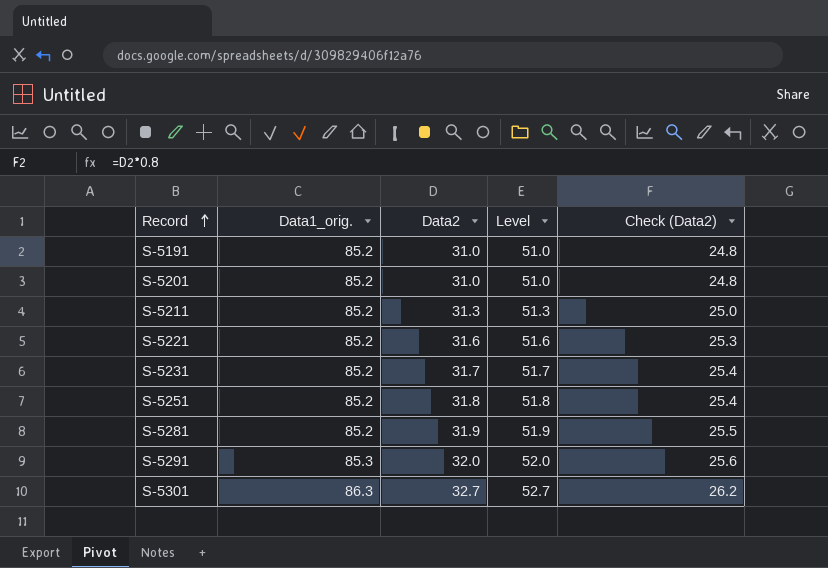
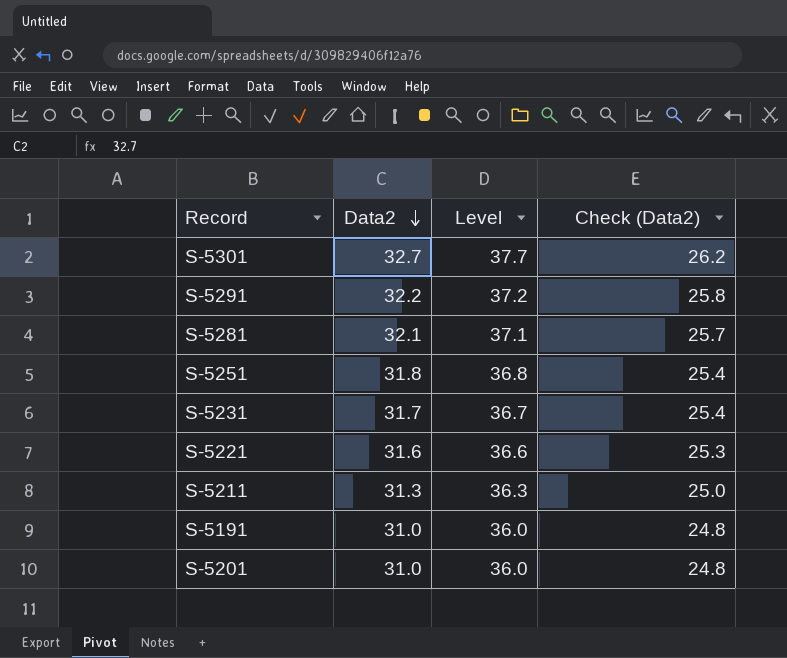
row order: Record ascending -> Data2 descending
column Data1_orig. | position: 2 -> none
column Level | formula: [Data2] + 20 -> [Data2] + 5
S-5291 | Data2: 32.0 -> 32.2
S-5291 | Check (Data2): 25.6 -> 25.8
S-5281 | Data2: 31.9 -> 32.1
S-5281 | Check (Data2): 25.5 -> 25.7

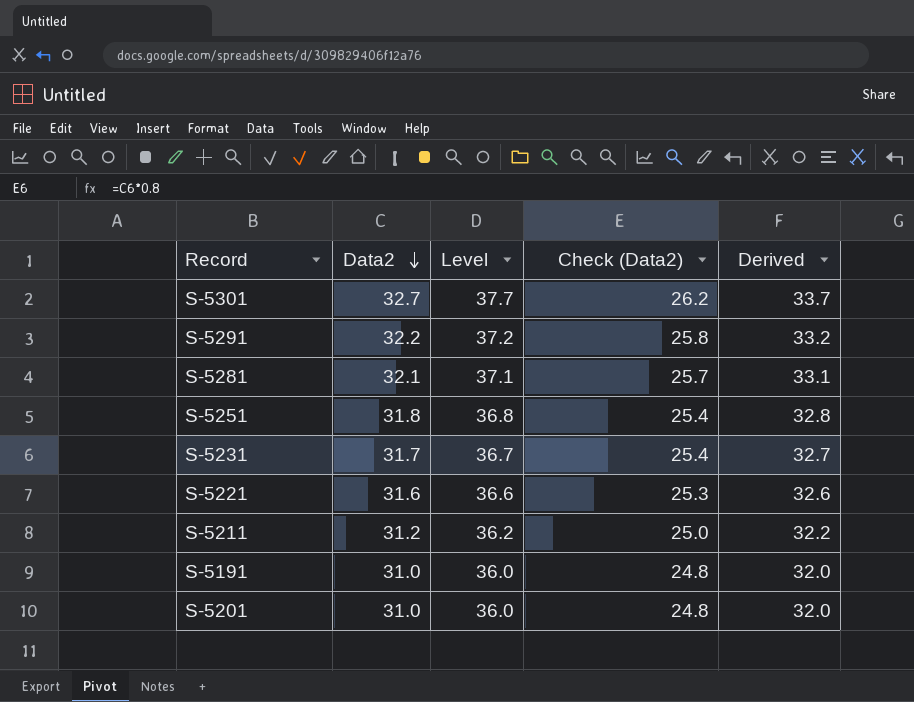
column Derived | formula: none -> [Data2] + 1
S-5211 | Data2: 31.3 -> 31.2
S-5211 | Level: 36.3 -> 36.2

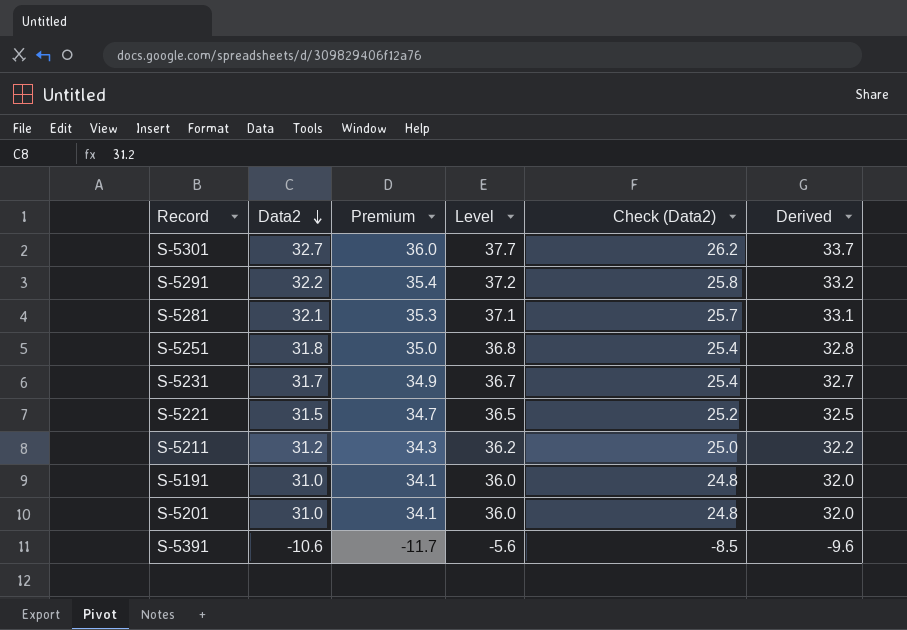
column Premium | formula: none -> [Data2] * 1.1
S-5221 | Data2: 31.6 -> 31.5
S-5221 | Level: 36.6 -> 36.5
S-5221 | Check (Data2): 25.3 -> 25.2
S-5221 | Derived: 32.6 -> 32.5
row S-5391: none -> -10.6 | -11.7 | -5.6 | -8.5 | -9.6

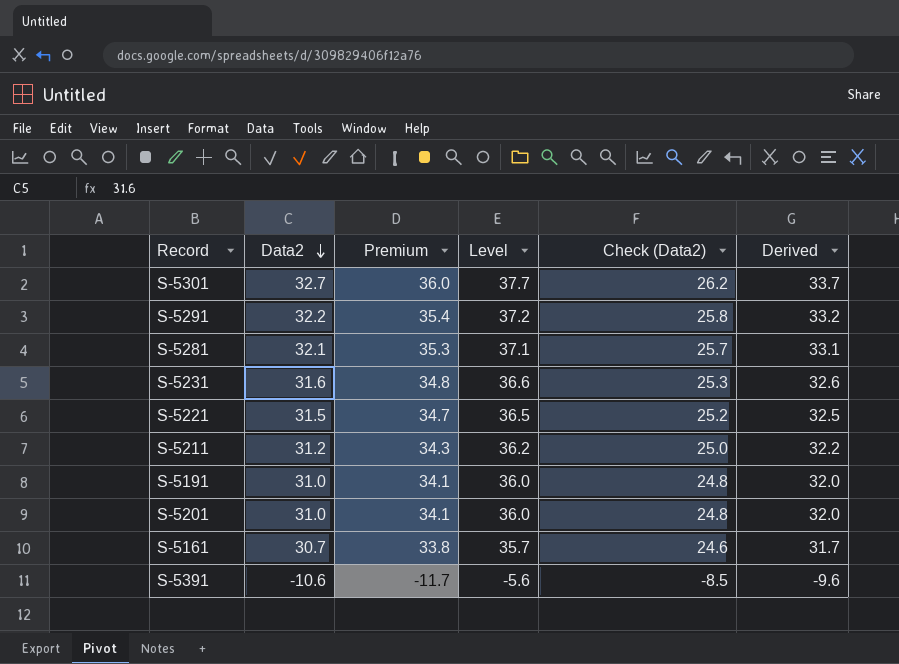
row S-5251: 31.8 | 35.0 | 36.8 | 25.4 | 32.8 -> none
S-5231 | Data2: 31.7 -> 31.6
S-5231 | Premium: 34.9 -> 34.8
S-5231 | Level: 36.7 -> 36.6
S-5231 | Check (Data2): 25.4 -> 25.3
S-5231 | Derived: 32.7 -> 32.6
row S-5161: none -> 30.7 | 33.8 | 35.7 | 24.6 | 31.7

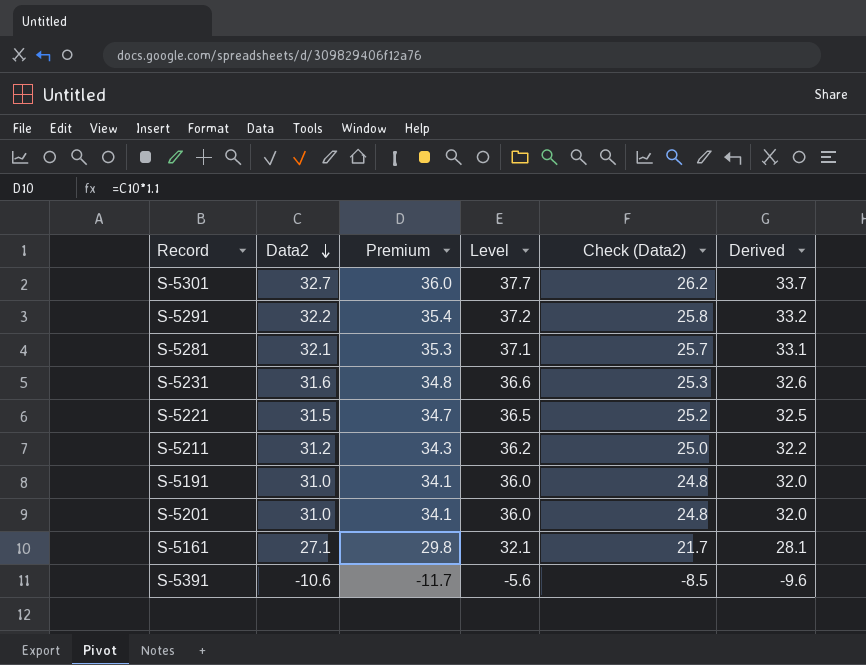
S-5161 | Data2: 30.7 -> 27.1
S-5161 | Premium: 33.8 -> 29.8
S-5161 | Level: 35.7 -> 32.1
S-5161 | Check (Data2): 24.6 -> 21.7
S-5161 | Derived: 31.7 -> 28.1

